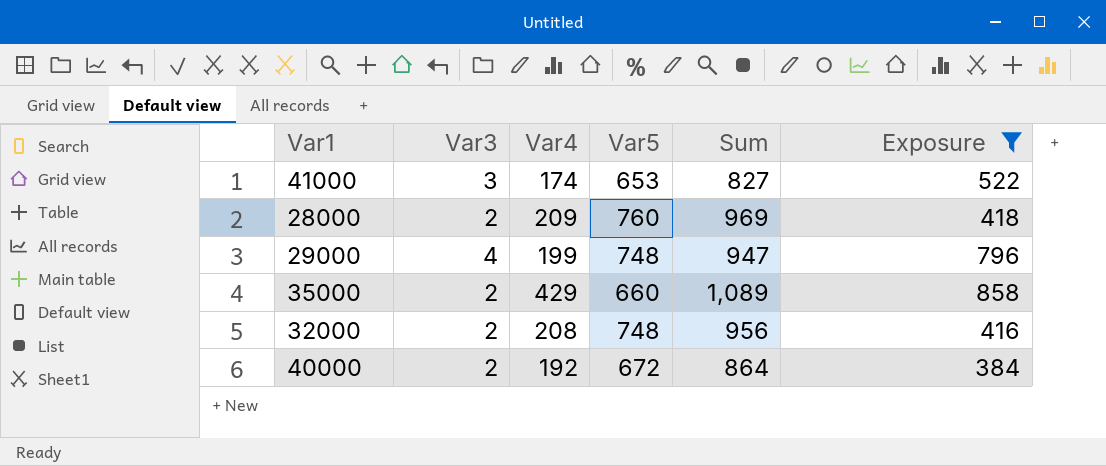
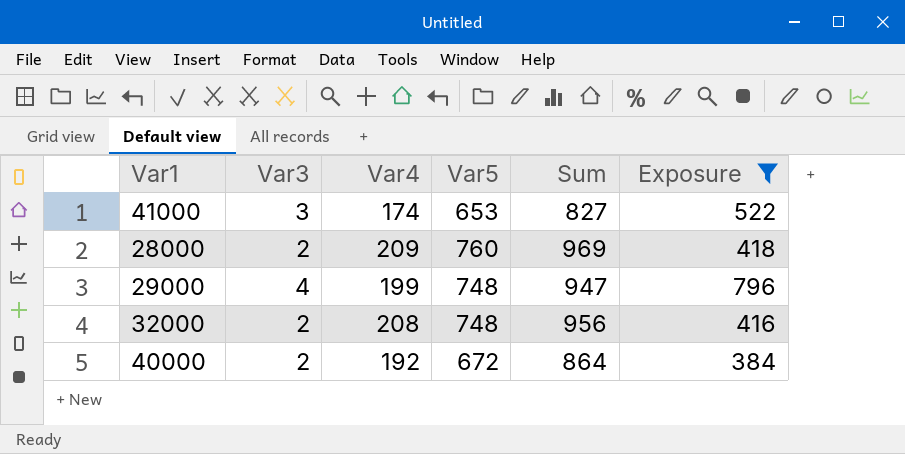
row 35000: 2 | 429 | 660 | 1,089 | 858 -> none

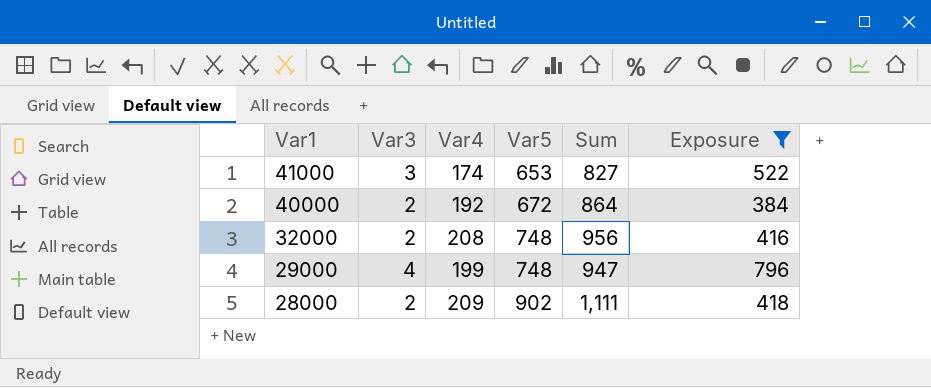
row order: none -> Var1 descending
28000 | Var5: 760 -> 902
28000 | Sum: 969 -> 1,111

